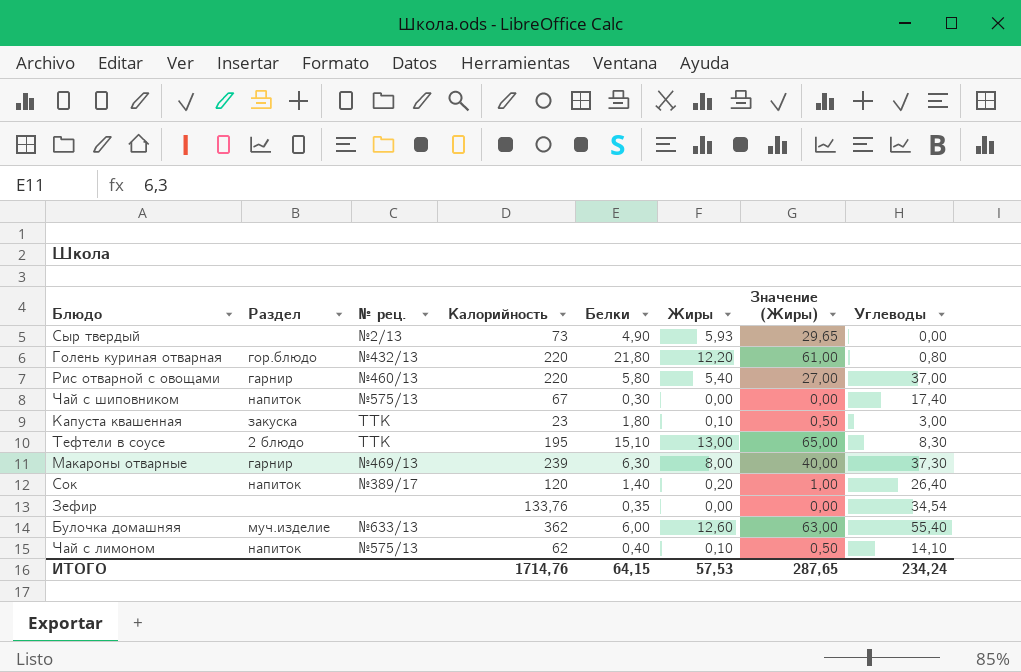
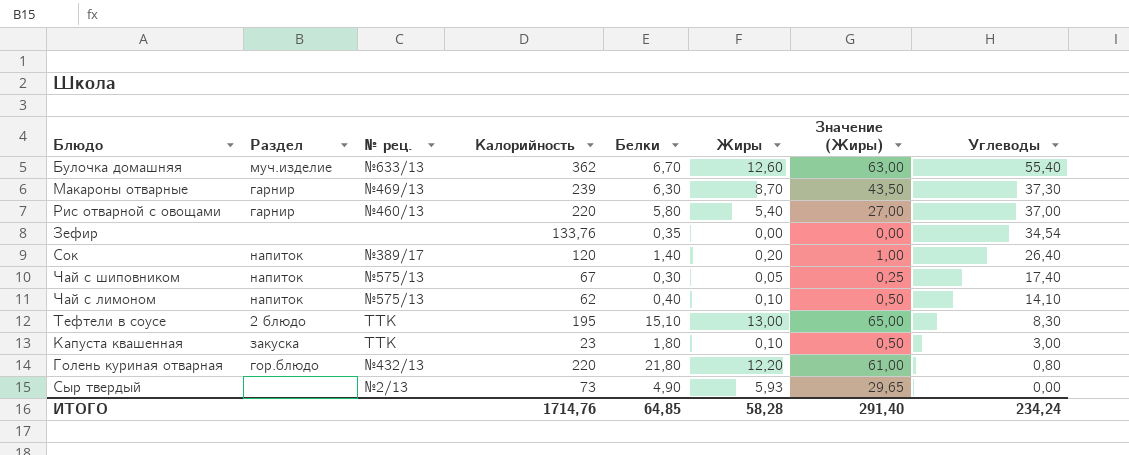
row order: none -> Углеводы descending
Булочка домашняя | Белки: 6,00 -> 6,70
Макароны отварные | Жиры: 8,00 -> 8,70
Макароны отварные | Значение (Жиры): 40,00 -> 43,50
Чай с шиповником | Жиры: 0,00 -> 0,05
Чай с шиповником | Значение (Жиры): 0,00 -> 0,25
ИТОГО | Белки: 64,15 -> 64,85
ИТОГО | Жиры: 57,53 -> 58,28
ИТОГО | Значение (Жиры): 287,65 -> 291,40

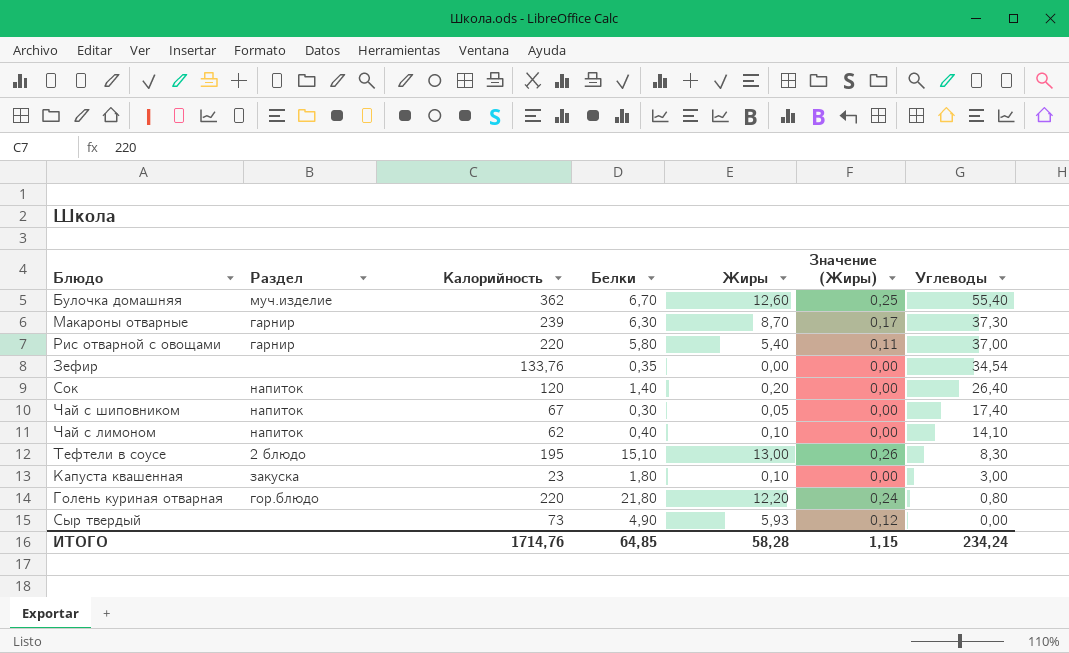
column № рец. | position: 3 -> none
column Значение (Жиры) | formula: [Жиры] * 5 -> [Жиры] * 0,02
ИТОГО | Значение (Жиры): 291,40 -> 1,15

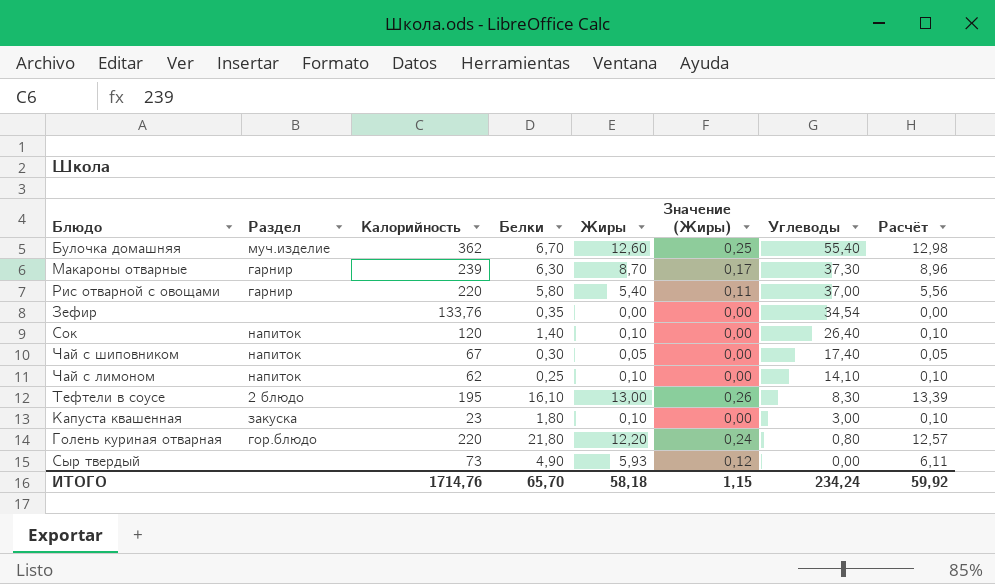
column Расчёт | formula: none -> [Жиры] * 1,03
Сок | Жиры: 0,20 -> 0,10
Чай с лимоном | Белки: 0,40 -> 0,25
Тефтели в соусе | Белки: 15,10 -> 16,10
ИТОГО | Белки: 64,85 -> 65,70
ИТОГО | Жиры: 58,28 -> 58,18

